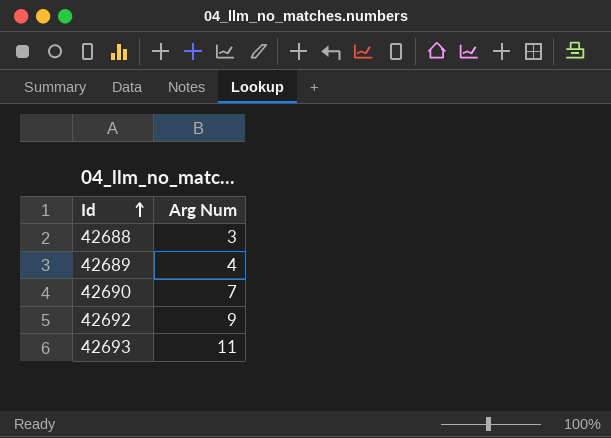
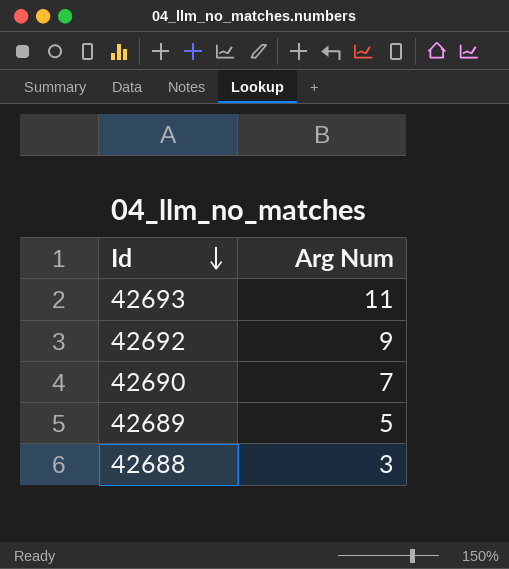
row order: Id ascending -> Id descending
42689 | Arg Num: 4 -> 5

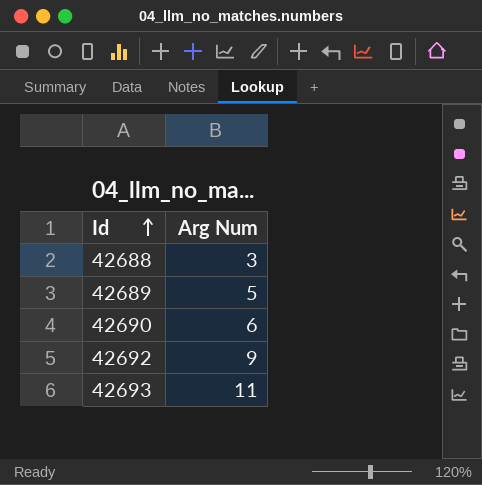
row order: Id descending -> Id ascending
42690 | Arg Num: 7 -> 6

